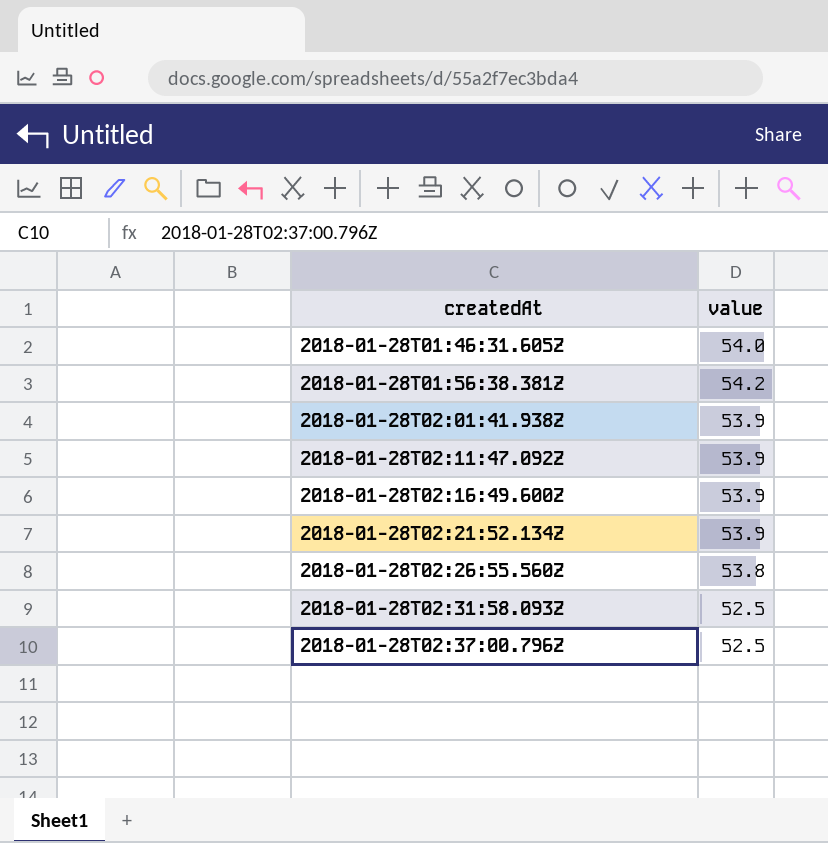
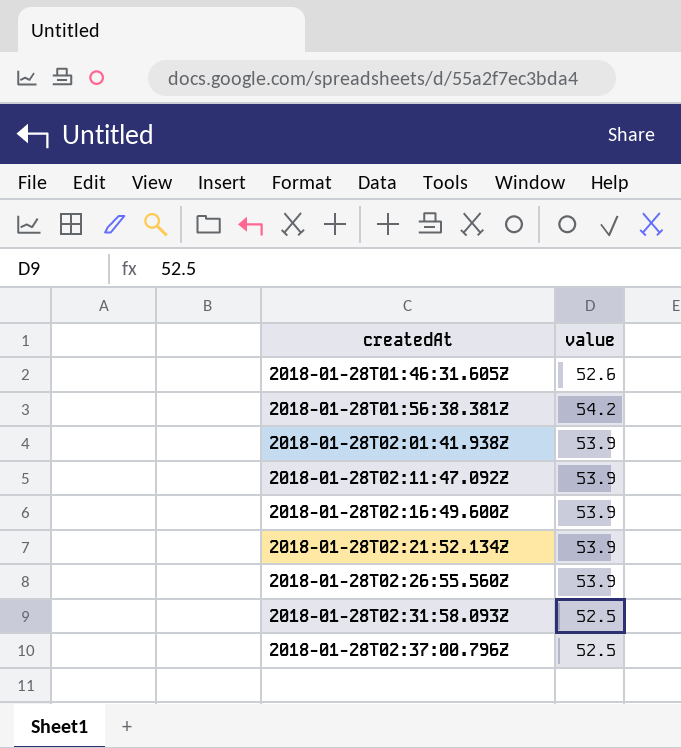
2018-01-28T01:46:31.605Z | value: 54.0 -> 52.6
2018-01-28T02:26:55.560Z | value: 53.8 -> 53.9

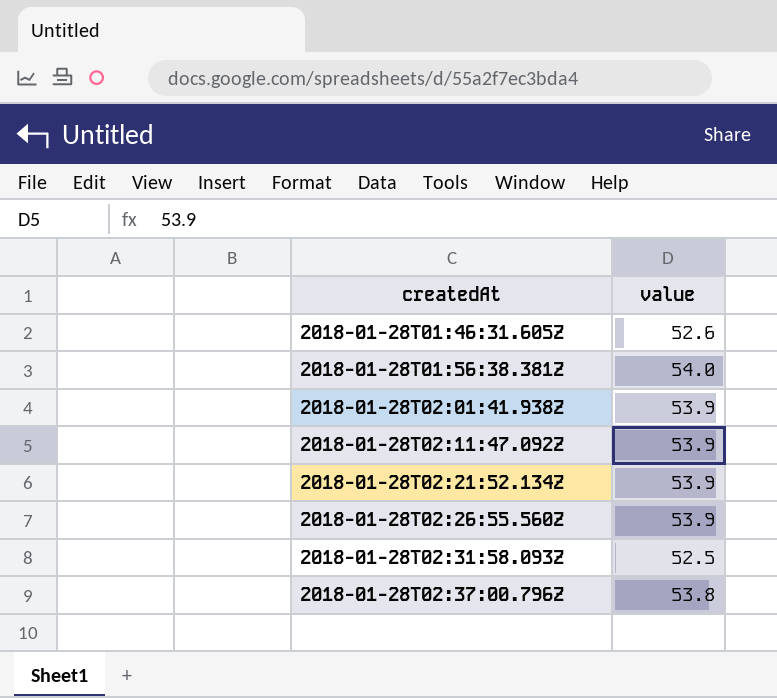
row 2018-01-28T02:16:49.600Z: 53.9 -> none
2018-01-28T01:56:38.381Z | value: 54.2 -> 54.0
2018-01-28T02:37:00.796Z | value: 52.5 -> 53.8

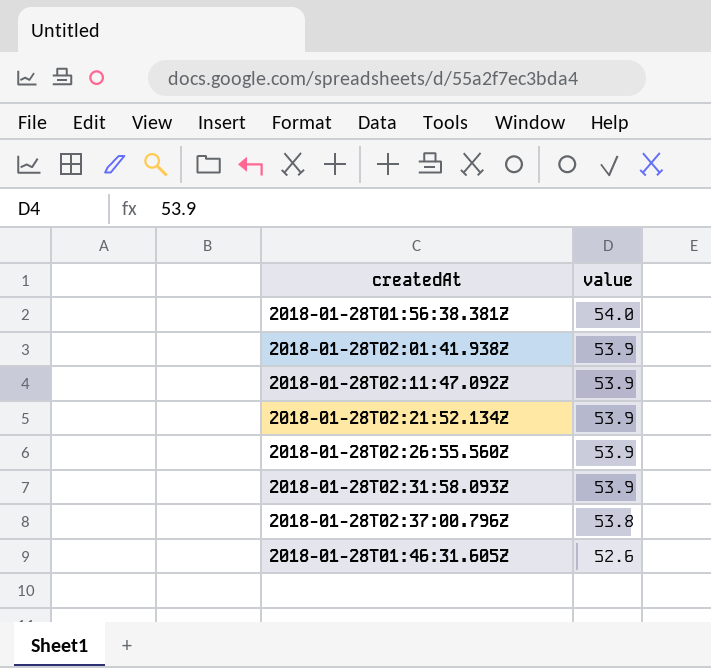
row order: createdAt ascending -> value descending
2018-01-28T02:31:58.093Z | value: 52.5 -> 53.9

